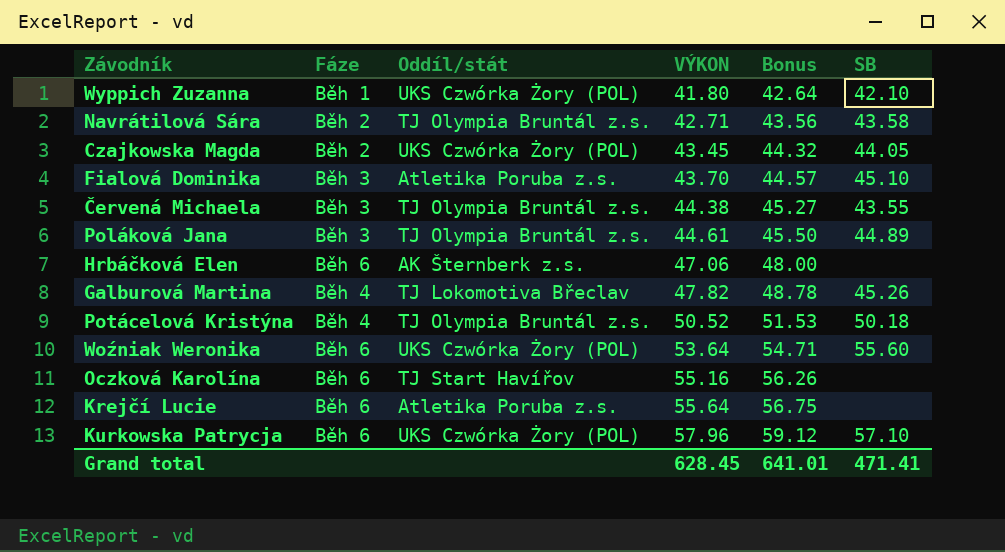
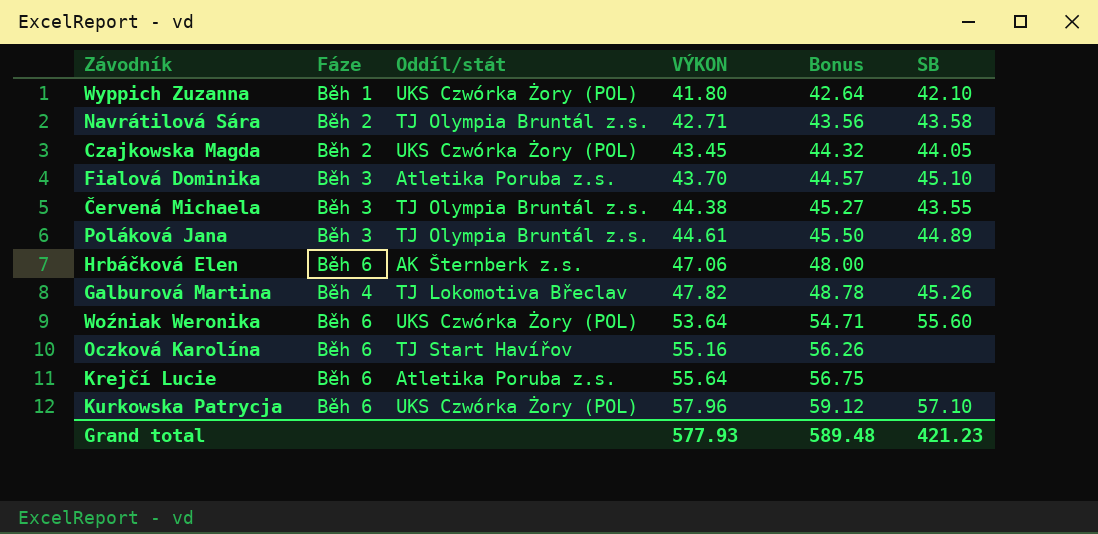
row Potácelová Kristýna: Běh 4 | TJ Olympia Bruntál z.s. | 50.52 | 51.53 | 50.18 -> none
Grand total | VÝKON: 628.45 -> 577.93
Grand total | Bonus: 641.01 -> 589.48
Grand total | SB: 471.41 -> 421.23

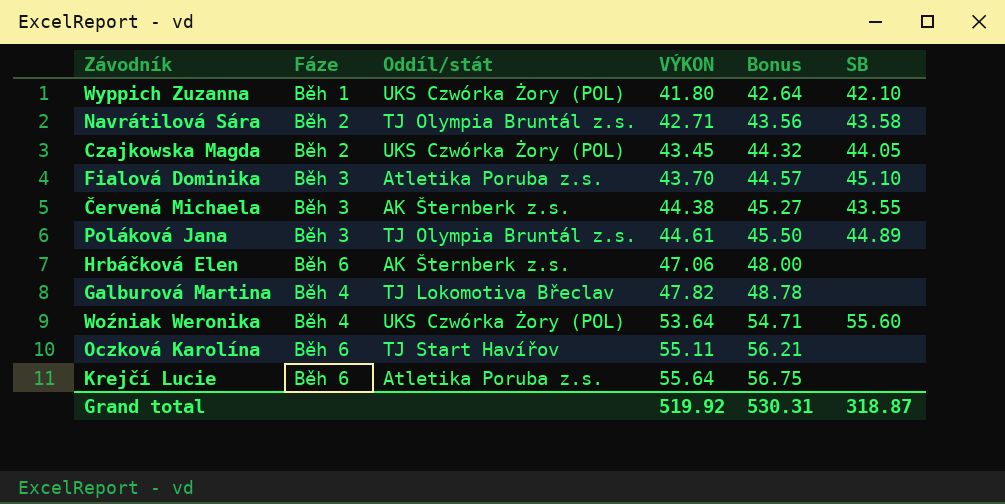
row Kurkowska Patrycja: Běh 6 | UKS Czwórka Żory (POL) | 57.96 | 59.12 | 57.10 -> none
Červená Michaela | Oddíl/stát: TJ Olympia Bruntál z.s. -> AK Šternberk z.s.
Galburová Martina | SB: 45.26 -> none
Woźniak Weronika | Fáze: Běh 6 -> Běh 4
Oczková Karolína | VÝKON: 55.16 -> 55.11
Oczková Karolína | Bonus: 56.26 -> 56.21
Grand total | VÝKON: 577.93 -> 519.92
Grand total | Bonus: 589.48 -> 530.31
Grand total | SB: 421.23 -> 318.87

